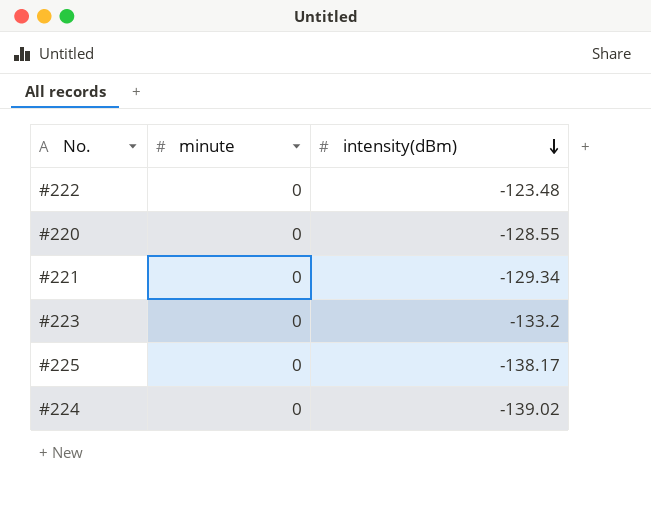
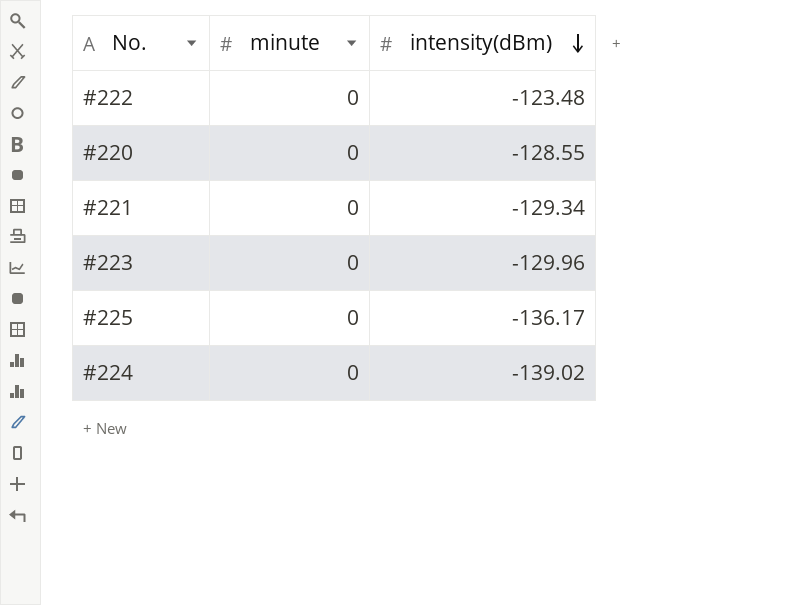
#223 | intensity(dBm): -133.2 -> -129.96
#225 | intensity(dBm): -138.17 -> -136.17

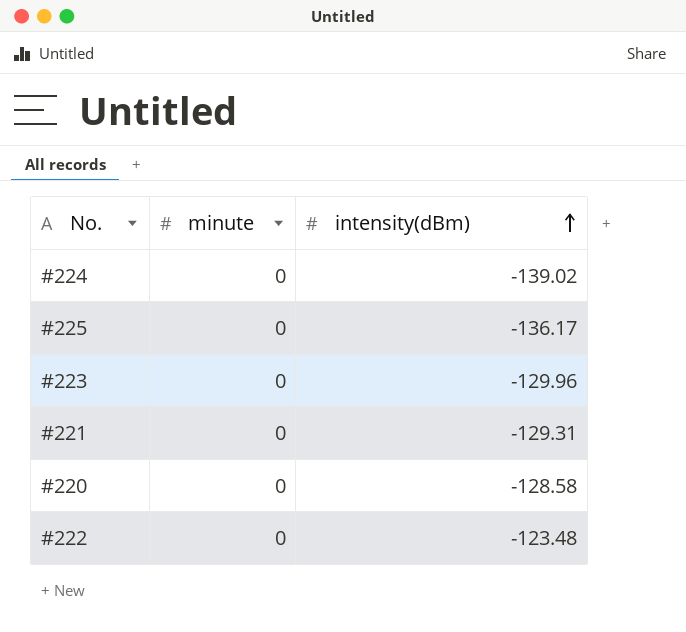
row order: intensity(dBm) descending -> intensity(dBm) ascending
#221 | intensity(dBm): -129.34 -> -129.31
#220 | intensity(dBm): -128.55 -> -128.58

